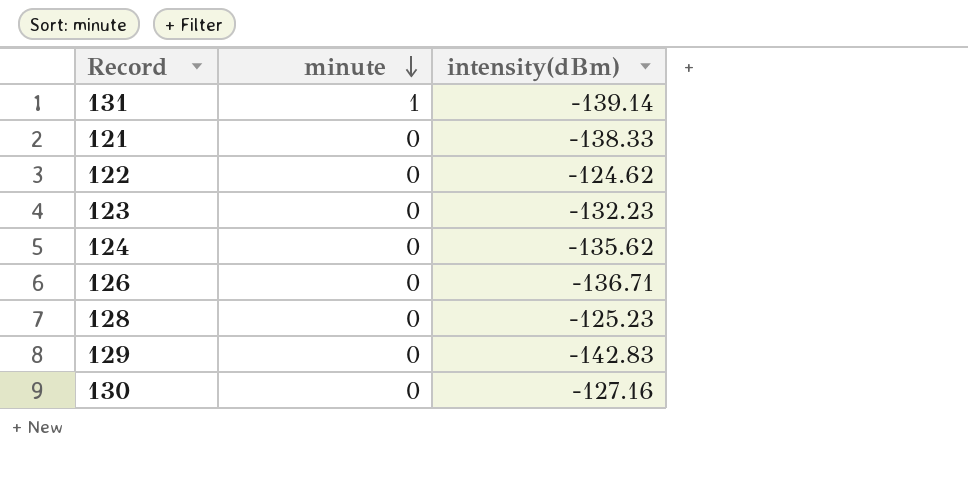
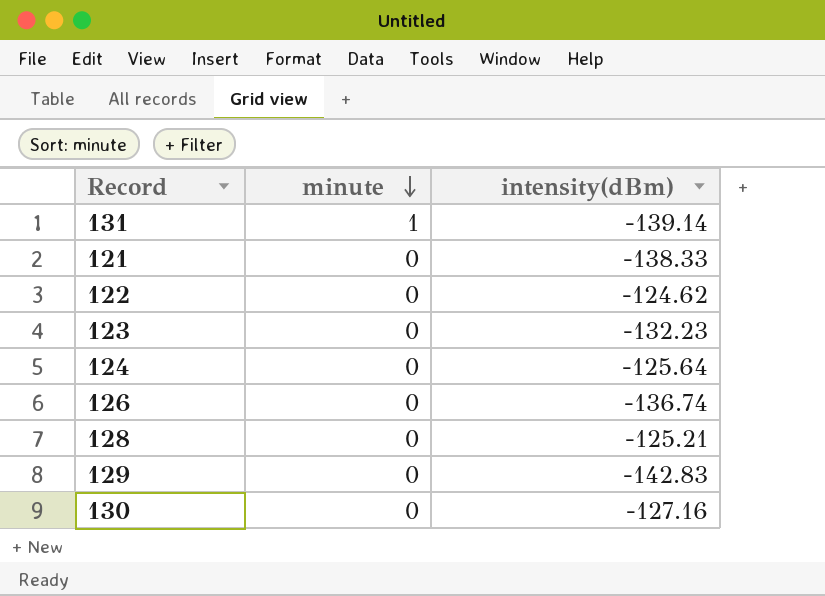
124 | intensity(dBm): -135.62 -> -125.64
126 | intensity(dBm): -136.71 -> -136.74
128 | intensity(dBm): -125.23 -> -125.21

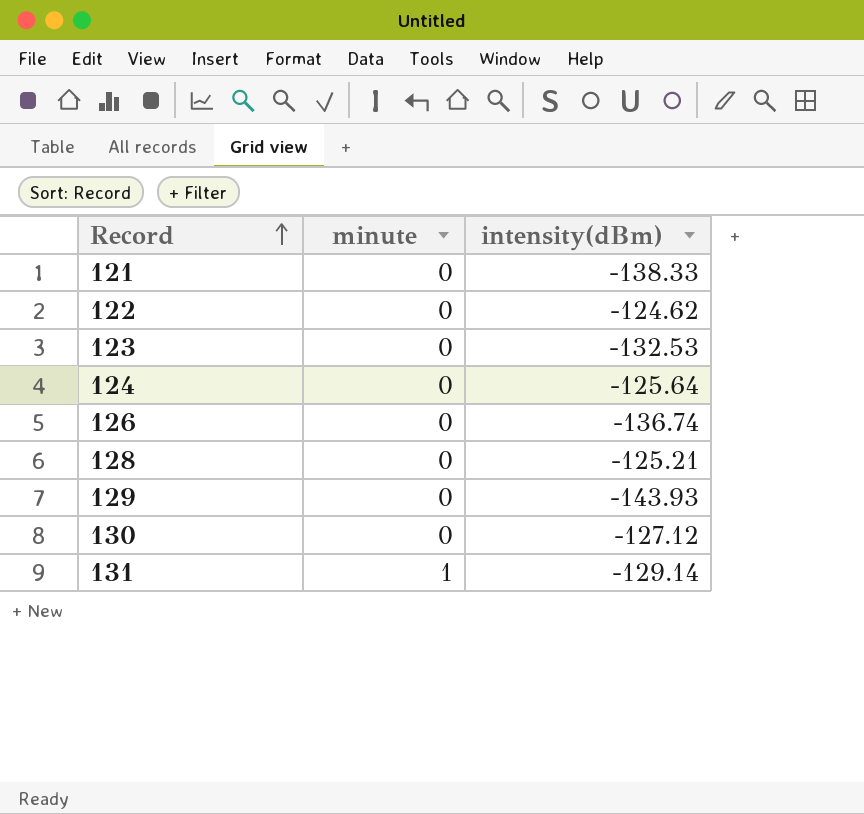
row order: minute descending -> Record ascending
123 | intensity(dBm): -132.23 -> -132.53
129 | intensity(dBm): -142.83 -> -143.93
130 | intensity(dBm): -127.16 -> -127.12
131 | intensity(dBm): -139.14 -> -129.14

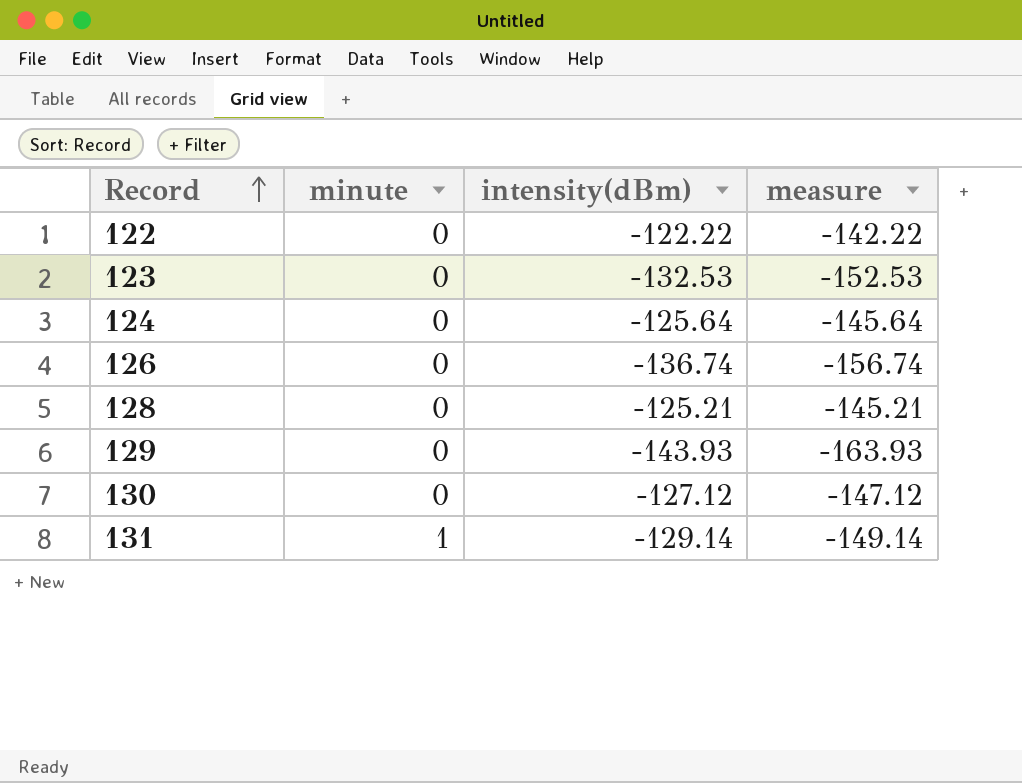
column measure | formula: none -> [intensity(dBm)] - 20
row 121: 0 | -138.33 -> none
122 | intensity(dBm): -124.62 -> -122.22

